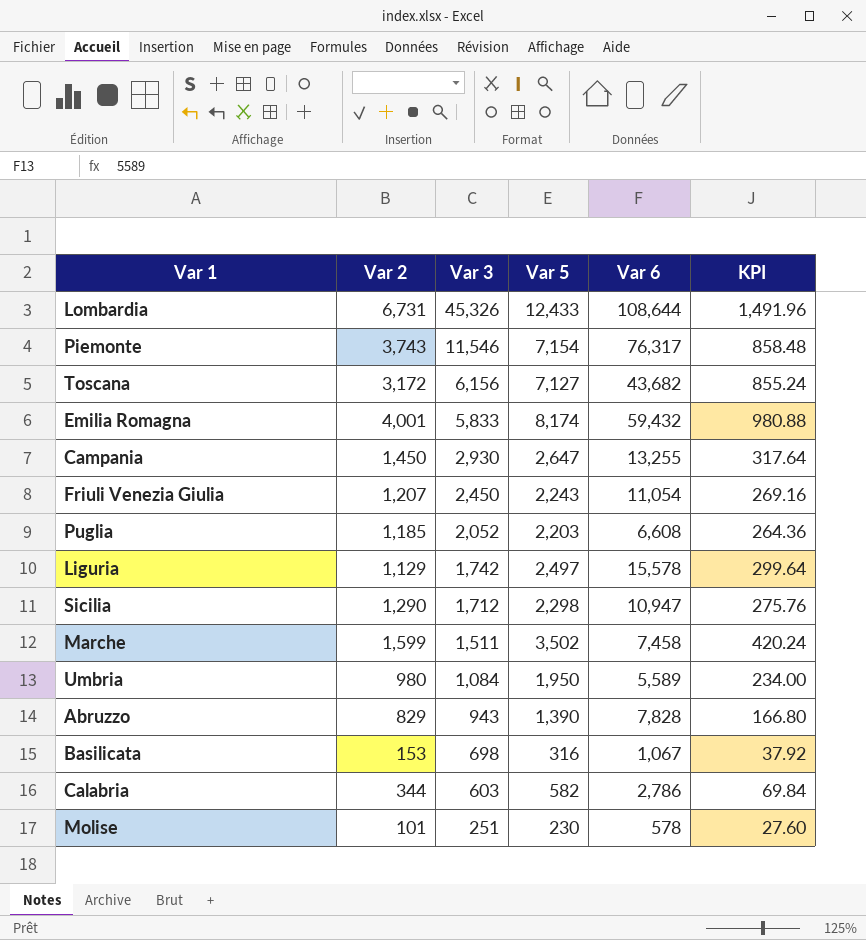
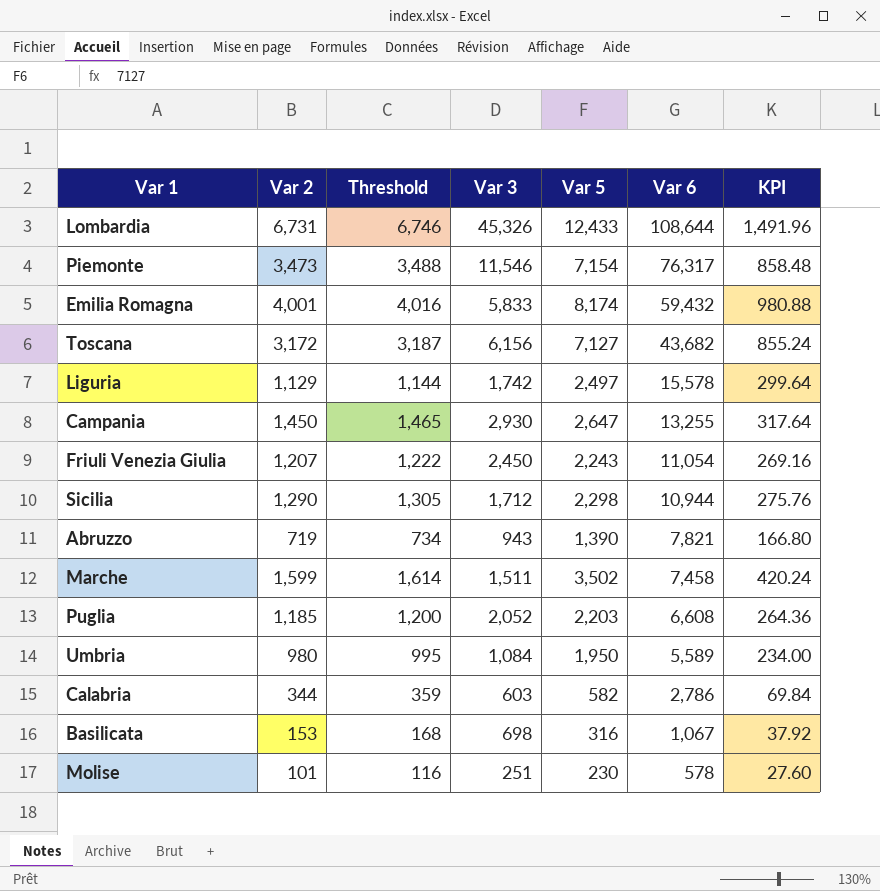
row order: Var 3 descending -> Var 6 descending
column Threshold | formula: none -> [Var 2] + 15
Piemonte | Var 2: 3,743 -> 3,473
Sicilia | Var 6: 10,947 -> 10,944
Abruzzo | Var 2: 829 -> 719
Abruzzo | Var 6: 7,828 -> 7,821

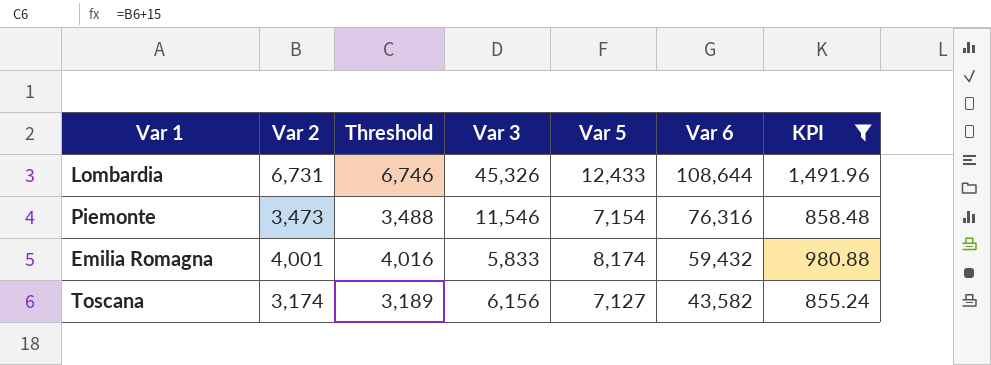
filter: none -> KPI >= 855.24
Piemonte | Var 6: 76,317 -> 76,316
Toscana | Var 2: 3,172 -> 3,174
Toscana | Threshold: 3,187 -> 3,189
Toscana | Var 6: 43,682 -> 43,582

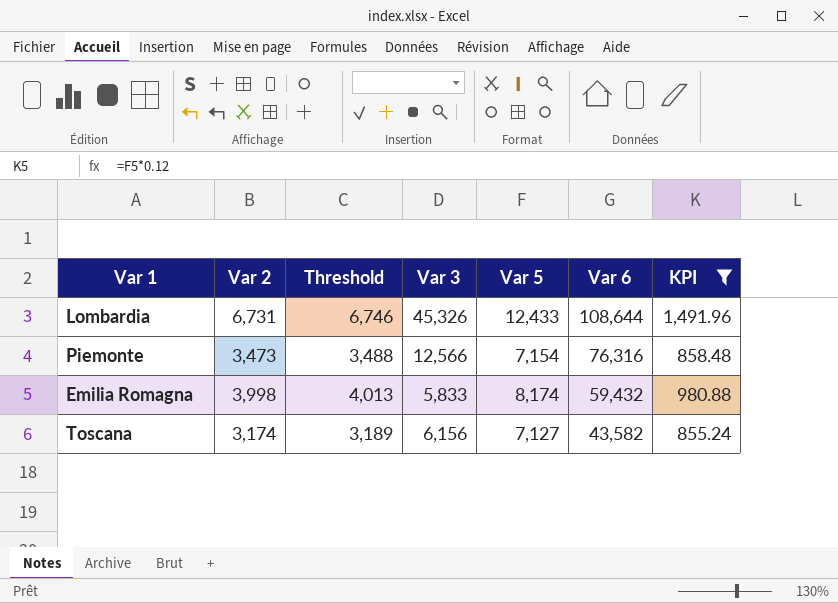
Piemonte | Var 3: 11,546 -> 12,566
Emilia Romagna | Var 2: 4,001 -> 3,998
Emilia Romagna | Threshold: 4,016 -> 4,013

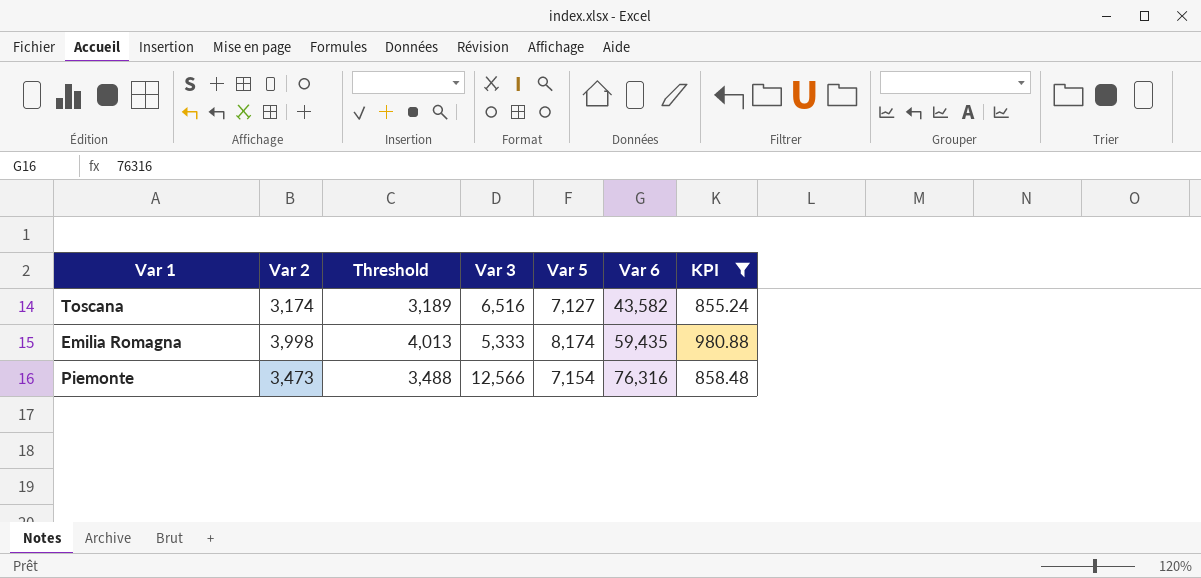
row order: Var 6 descending -> Var 6 ascending
row Lombardia: 6,731 | 6,746 | 45,326 | 12,433 | 108,644 | 1,491.96 -> none
Toscana | Var 3: 6,156 -> 6,516
Emilia Romagna | Var 3: 5,833 -> 5,333
Emilia Romagna | Var 6: 59,432 -> 59,435

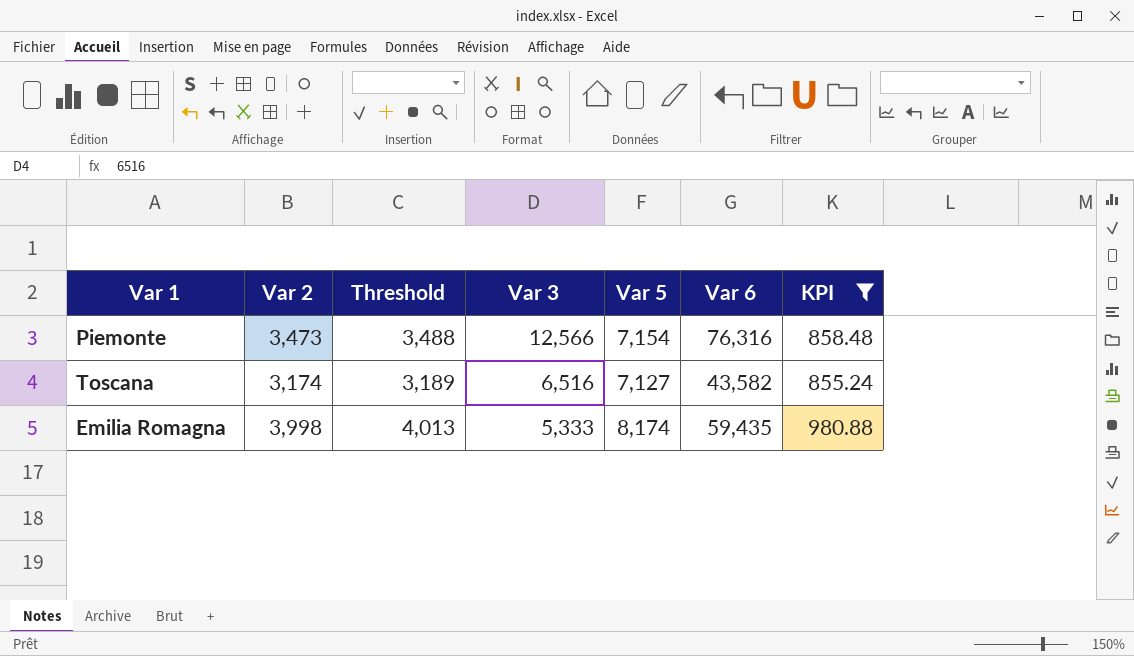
row order: Var 6 ascending -> Var 3 descending

